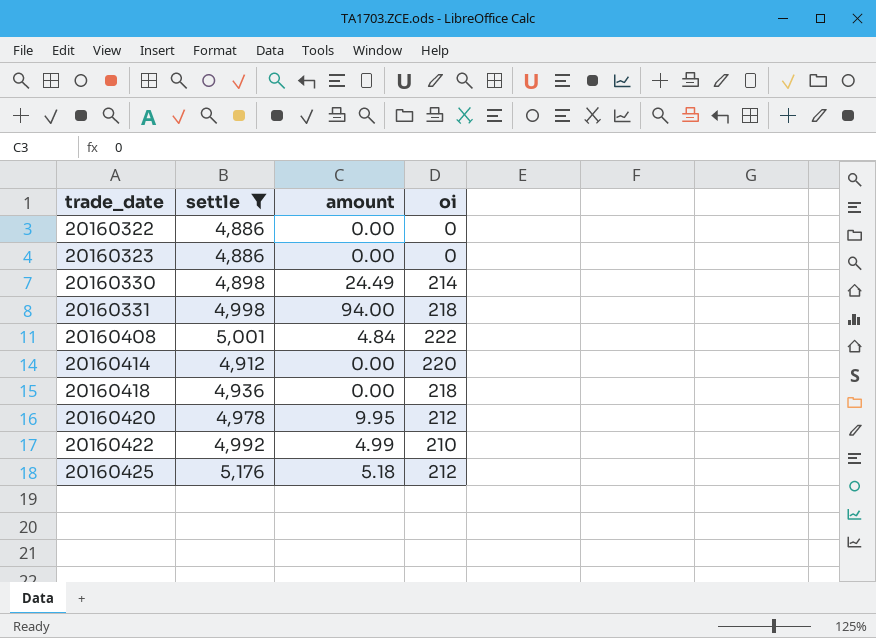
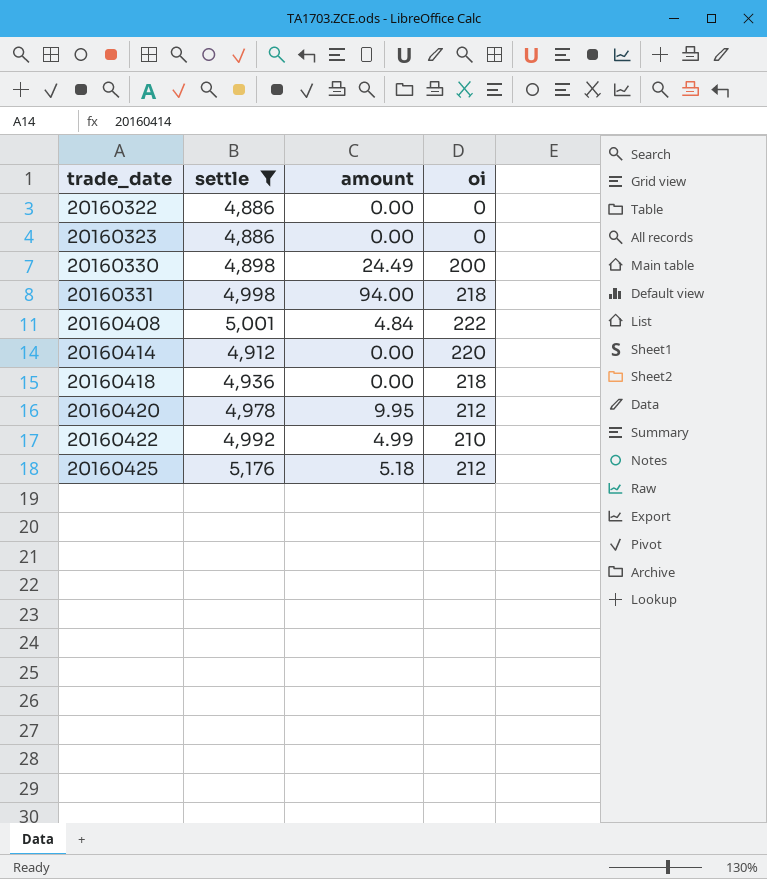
20160330 | oi: 214 -> 200

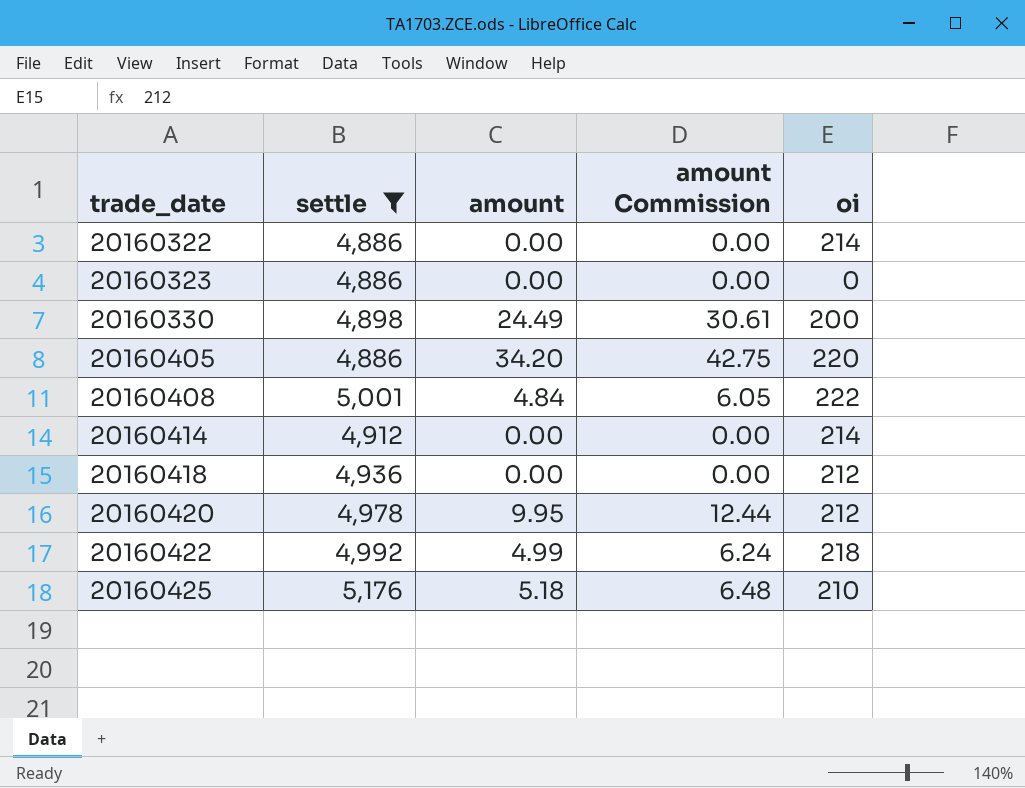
column amount Commission | formula: none -> [amount] * 1.25
row 20160331: 4,998 | 94.00 | 218 -> none
20160322 | oi: 0 -> 214
row 20160405: none -> 4,886 | 34.20 | 42.75 | 220
20160414 | oi: 220 -> 214
20160418 | oi: 218 -> 212
20160422 | oi: 210 -> 218
20160425 | oi: 212 -> 210

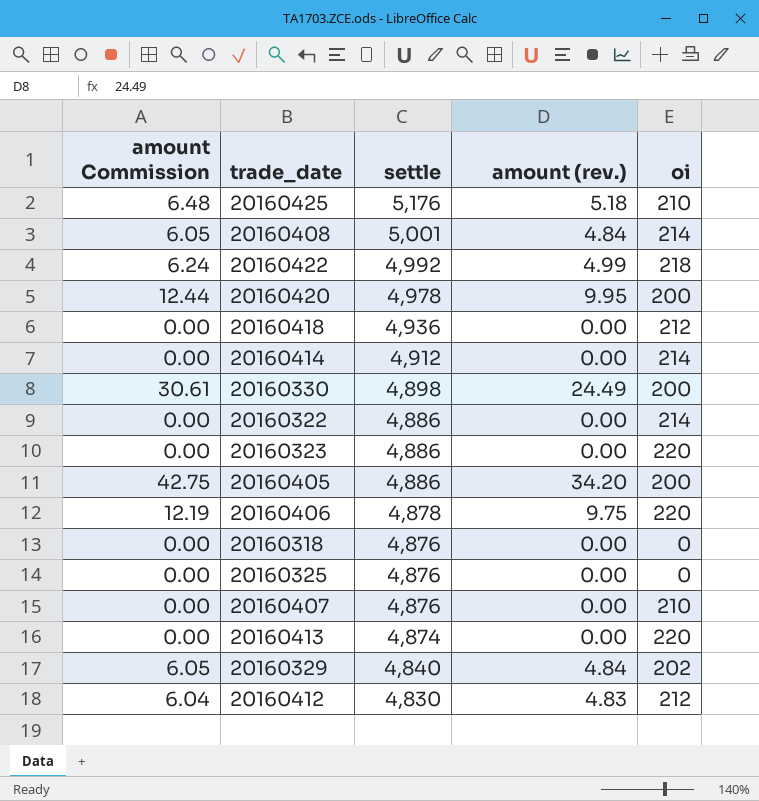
filter: settle >= 4,886 -> none
row order: trade_date ascending -> settle descending
column amount Commission | position: 4 -> 1
column name: amount -> amount (rev.)
20160408 | oi: 222 -> 214
20160420 | oi: 212 -> 200
20160323 | oi: 0 -> 220
20160405 | oi: 220 -> 200

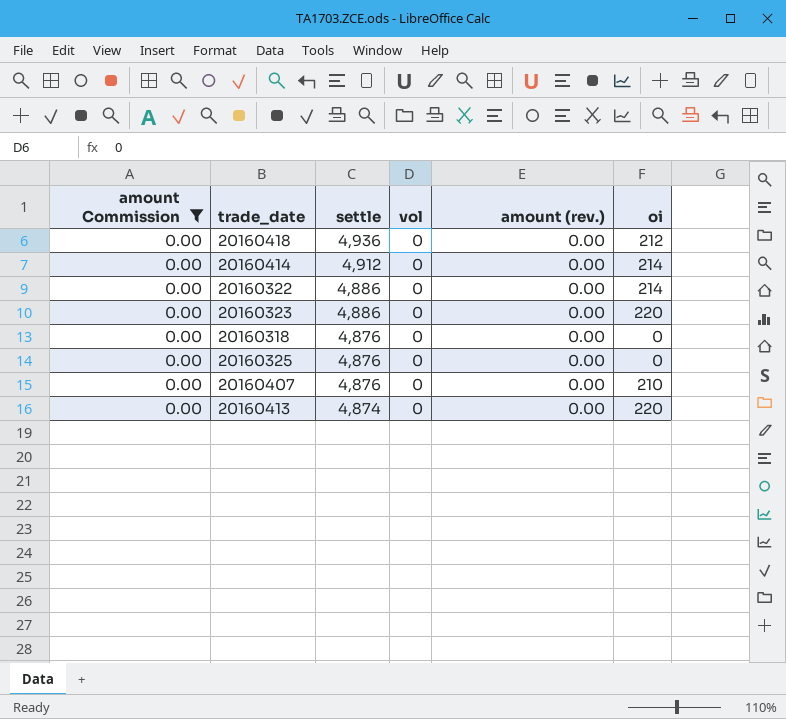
filter: none -> amount Commission = 0.00
column vol | position: none -> 4

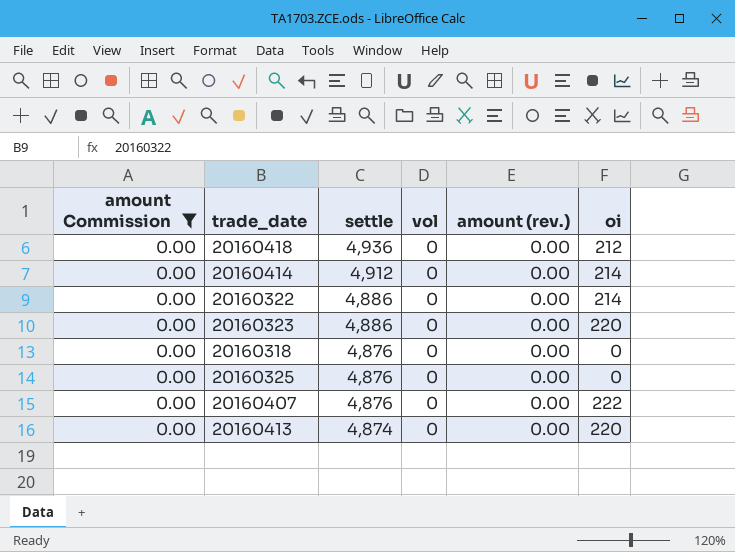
20160407 | oi: 210 -> 222

